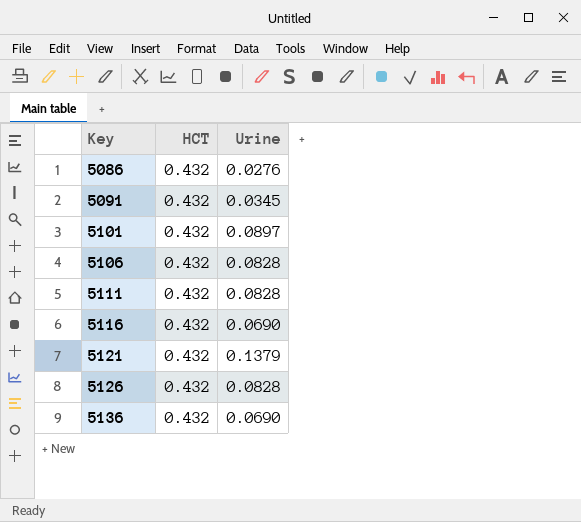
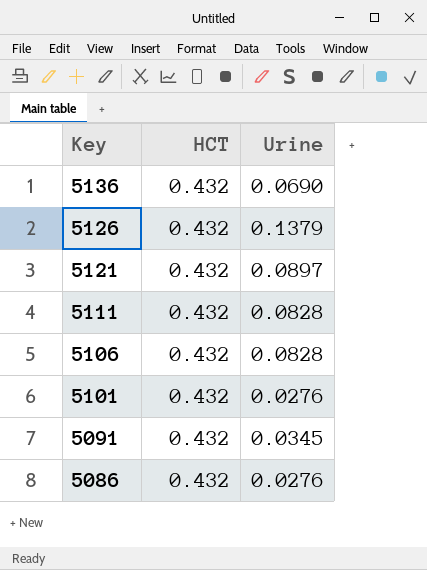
row order: Key ascending -> Key descending
row 5116: 0.432 | 0.0690 -> none
5126 | Urine: 0.0828 -> 0.1379
5121 | Urine: 0.1379 -> 0.0897
5101 | Urine: 0.0897 -> 0.0276

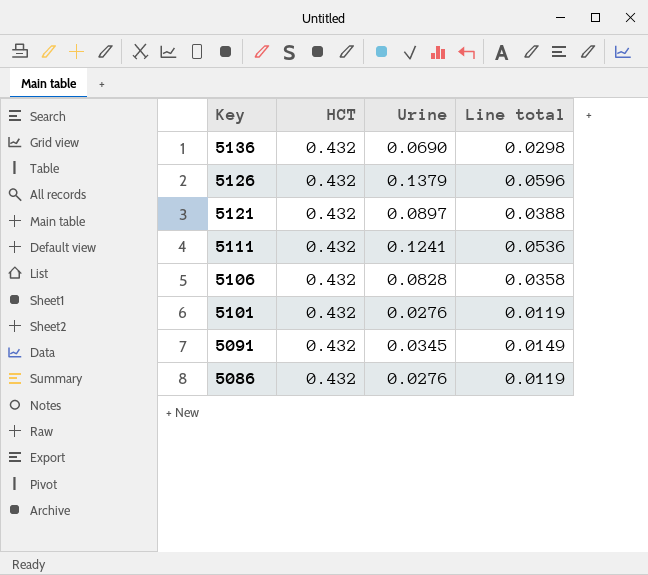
column Line total | formula: none -> [HCT] * [Urine]
5111 | Urine: 0.0828 -> 0.1241

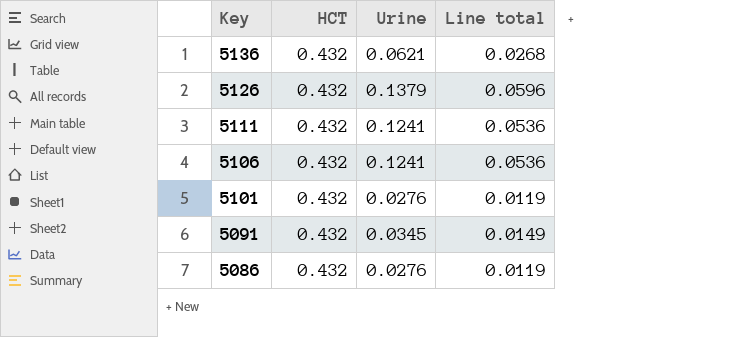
row 5121: 0.432 | 0.0897 | 0.0388 -> none
5136 | Urine: 0.0690 -> 0.0621
5136 | Line total: 0.0298 -> 0.0268
5106 | Urine: 0.0828 -> 0.1241
5106 | Line total: 0.0358 -> 0.0536

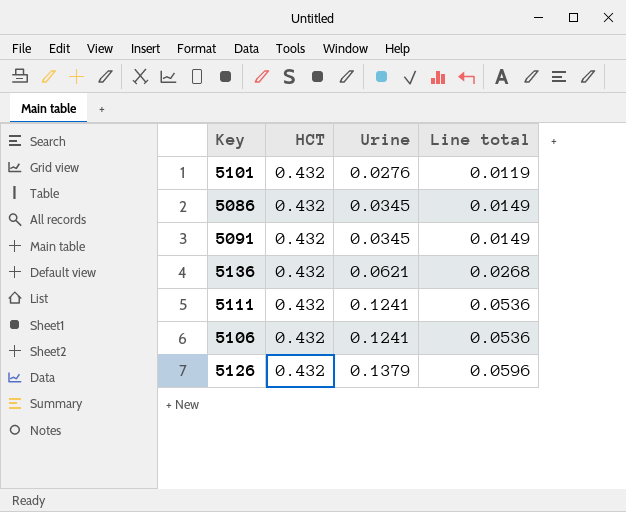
row order: Key descending -> Urine ascending
5086 | Urine: 0.0276 -> 0.0345
5086 | Line total: 0.0119 -> 0.0149

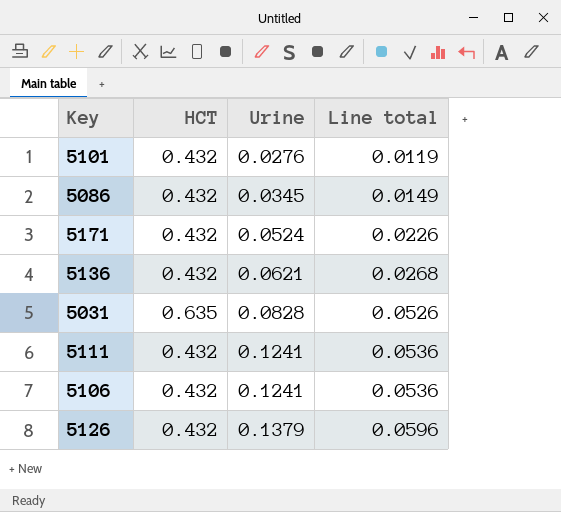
row 5091: 0.432 | 0.0345 | 0.0149 -> none
row 5171: none -> 0.432 | 0.0524 | 0.0226
row 5031: none -> 0.635 | 0.0828 | 0.0526

